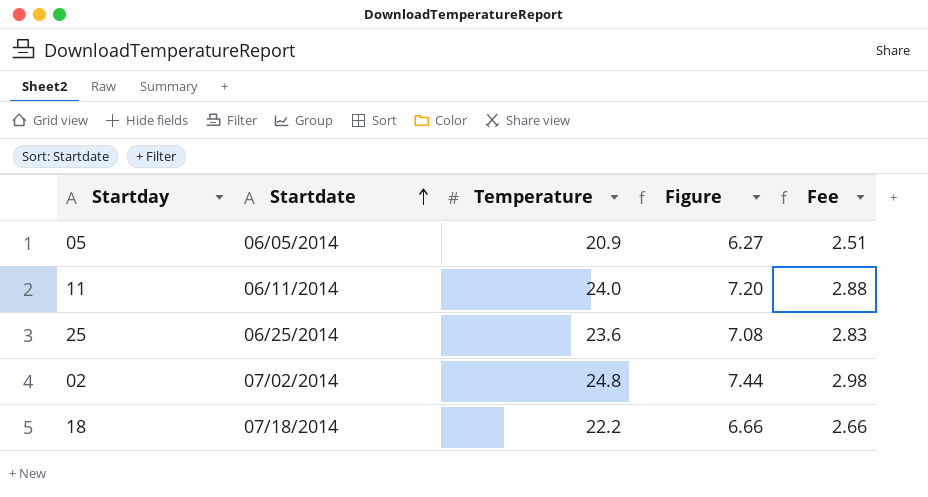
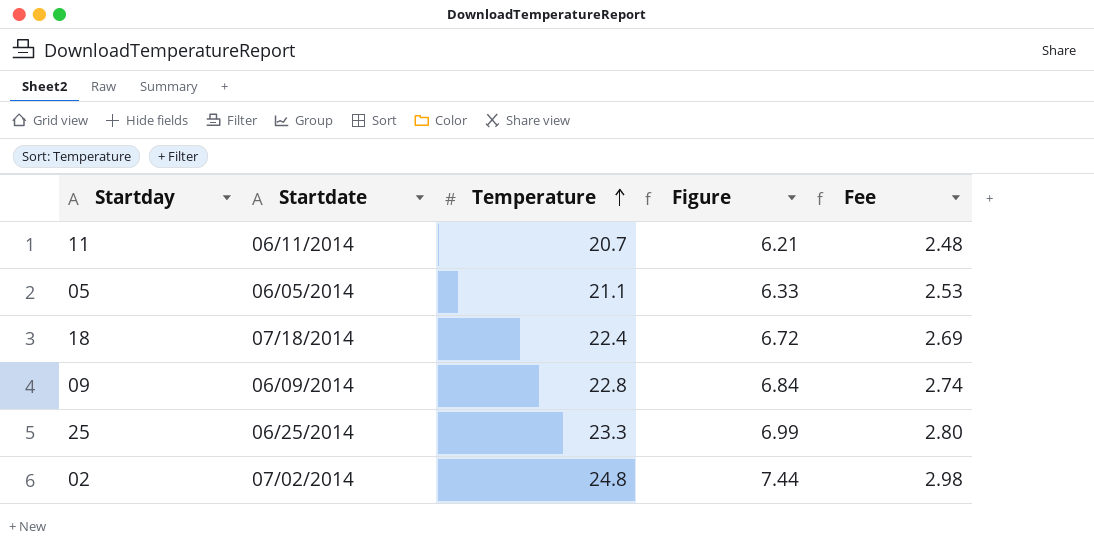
row order: Startdate ascending -> Temperature ascending
11 | Temperature: 24.0 -> 20.7
11 | Figure: 7.20 -> 6.21
11 | Fee: 2.88 -> 2.48
05 | Temperature: 20.9 -> 21.1
05 | Figure: 6.27 -> 6.33
05 | Fee: 2.51 -> 2.53
18 | Temperature: 22.2 -> 22.4
18 | Figure: 6.66 -> 6.72
18 | Fee: 2.66 -> 2.69
row 09: none -> 06/09/2014 | 22.8 | 6.84 | 2.74
25 | Temperature: 23.6 -> 23.3
25 | Figure: 7.08 -> 6.99
25 | Fee: 2.83 -> 2.80

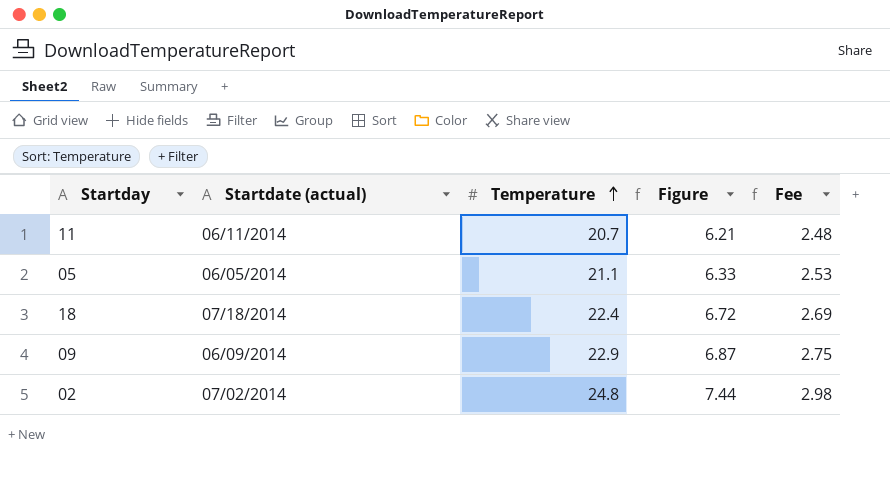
column name: Startdate -> Startdate (actual)
row 25: 06/25/2014 | 23.3 | 6.99 | 2.80 -> none
09 | Temperature: 22.8 -> 22.9
09 | Figure: 6.84 -> 6.87
09 | Fee: 2.74 -> 2.75

